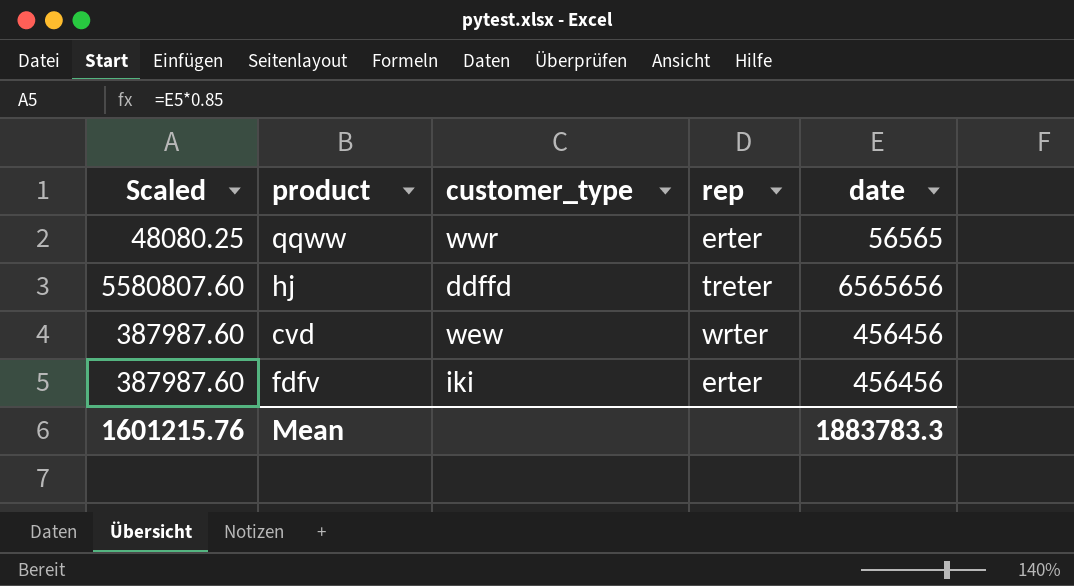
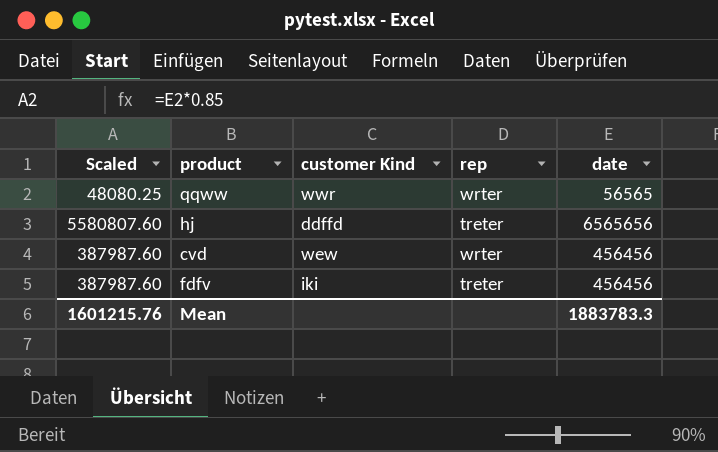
column name: customer_type -> customer Kind
qqww | rep: erter -> wrter
fdfv | rep: erter -> treter

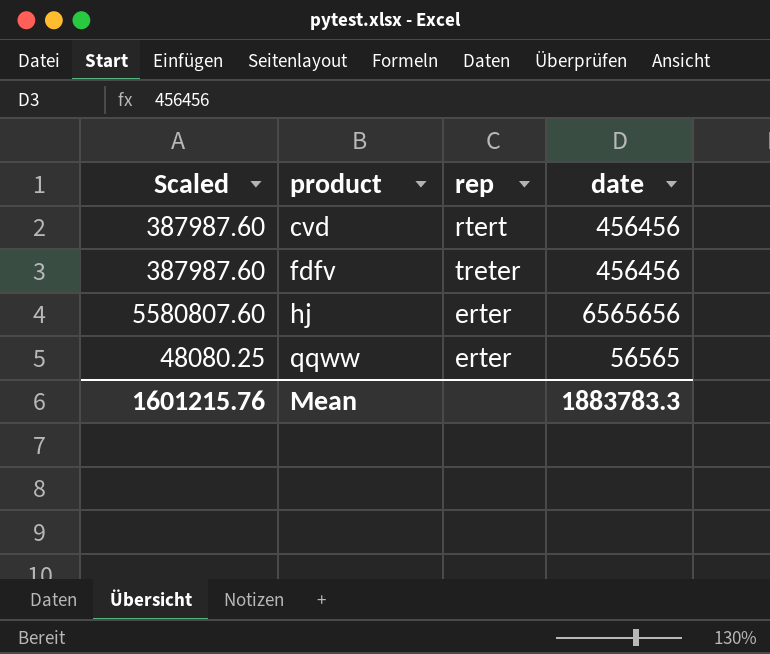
row order: none -> product ascending
column customer Kind | position: 3 -> none
cvd | rep: wrter -> rtert
hj | rep: treter -> erter
qqww | rep: wrter -> erter

